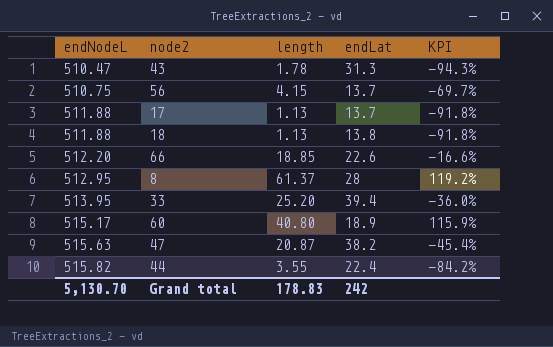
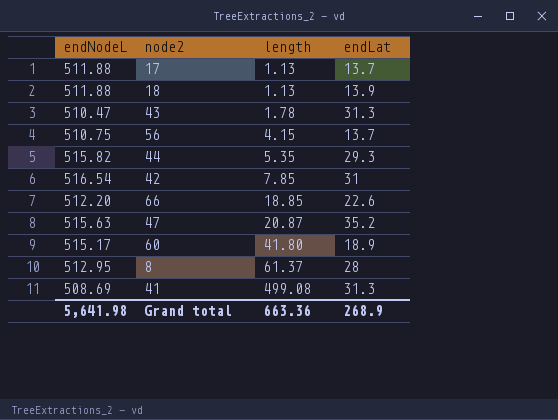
row order: endNodeL ascending -> length ascending
column KPI | formula: ([length] - [endLat]) / [endLat] -> none
row 33: 513.95 | 25.20 | 39.4 | -36.0% -> none
18 | endLat: 13.8 -> 13.9
44 | length: 3.55 -> 5.35
44 | endLat: 22.4 -> 29.3
row 42: none -> 516.54 | 7.85 | 31
47 | endLat: 38.2 -> 35.2
60 | length: 40.80 -> 41.80
row 41: none -> 508.69 | 499.08 | 31.3
Grand total | endNodeL: 5,130.70 -> 5,641.98
Grand total | length: 178.83 -> 663.36
Grand total | endLat: 242 -> 268.9

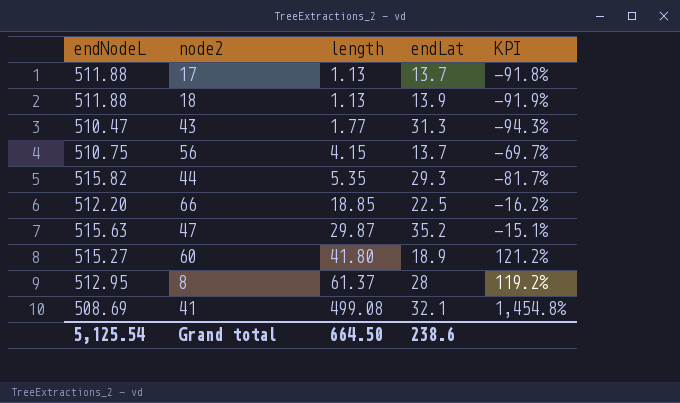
column KPI | formula: none -> ([length] - [endLat]) / [endLat]
row 42: 516.54 | 7.85 | 31 -> none
43 | length: 1.78 -> 1.77
66 | endLat: 22.6 -> 22.5
47 | length: 20.87 -> 29.87
60 | endNodeL: 515.17 -> 515.27
41 | endLat: 31.3 -> 32.1
Grand total | endNodeL: 5,641.98 -> 5,125.54
Grand total | length: 663.36 -> 664.50
Grand total | endLat: 268.9 -> 238.6

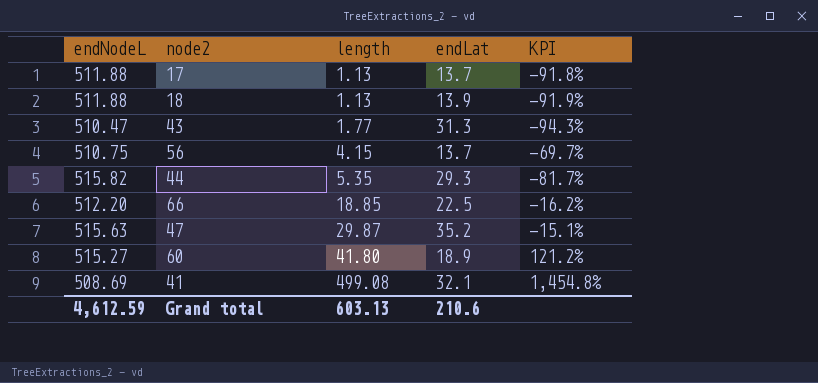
row 8: 512.95 | 61.37 | 28 | 119.2% -> none
Grand total | endNodeL: 5,125.54 -> 4,612.59
Grand total | length: 664.50 -> 603.13
Grand total | endLat: 238.6 -> 210.6

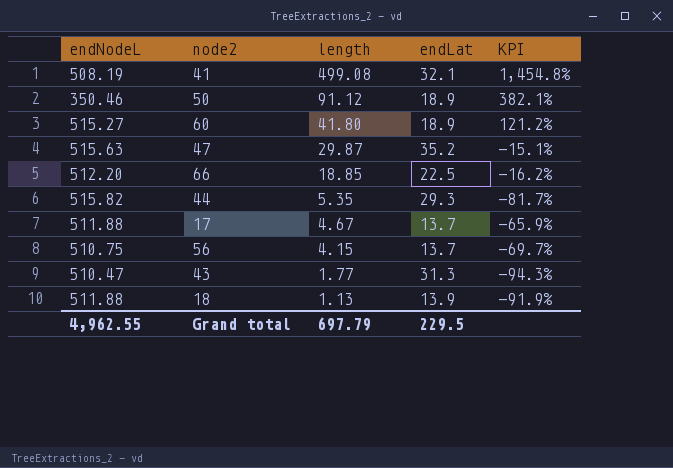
row order: length ascending -> length descending
41 | endNodeL: 508.69 -> 508.19
row 50: none -> 350.46 | 91.12 | 18.9 | 382.1%
17 | length: 1.13 -> 4.67
17 | KPI: -91.8% -> -65.9%
Grand total | endNodeL: 4,612.59 -> 4,962.55
Grand total | length: 603.13 -> 697.79
Grand total | endLat: 210.6 -> 229.5

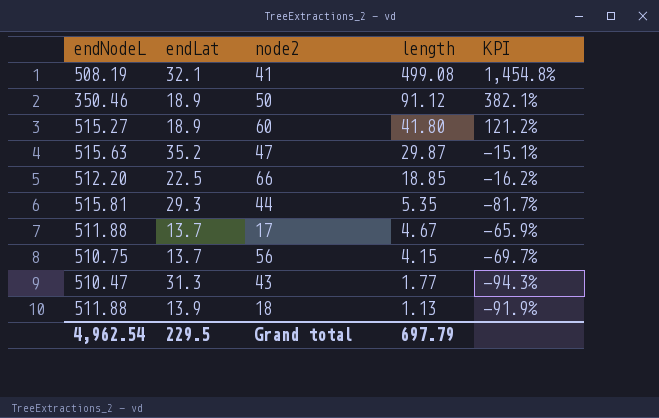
column endLat | position: 4 -> 2
44 | endNodeL: 515.82 -> 515.81
Grand total | endNodeL: 4,962.55 -> 4,962.54

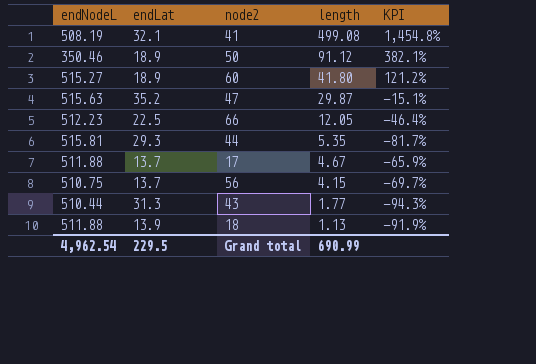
66 | endNodeL: 512.20 -> 512.23
66 | length: 18.85 -> 12.05
66 | KPI: -16.2% -> -46.4%
43 | endNodeL: 510.47 -> 510.44
Grand total | length: 697.79 -> 690.99

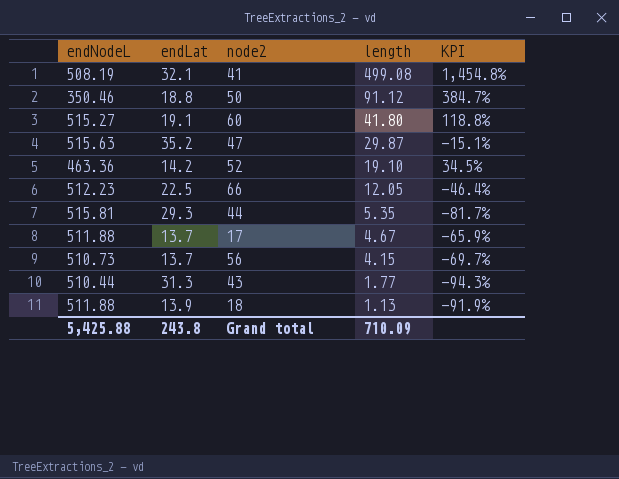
50 | endLat: 18.9 -> 18.8
50 | KPI: 382.1% -> 384.7%
60 | endLat: 18.9 -> 19.1
60 | KPI: 121.2% -> 118.8%
row 52: none -> 463.36 | 14.2 | 19.10 | 34.5%
56 | endNodeL: 510.75 -> 510.73
Grand total | endNodeL: 4,962.54 -> 5,425.88
Grand total | endLat: 229.5 -> 243.8
Grand total | length: 690.99 -> 710.09

